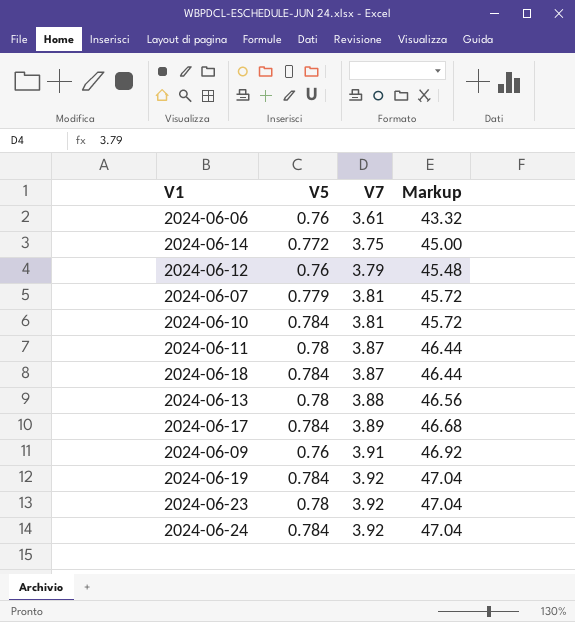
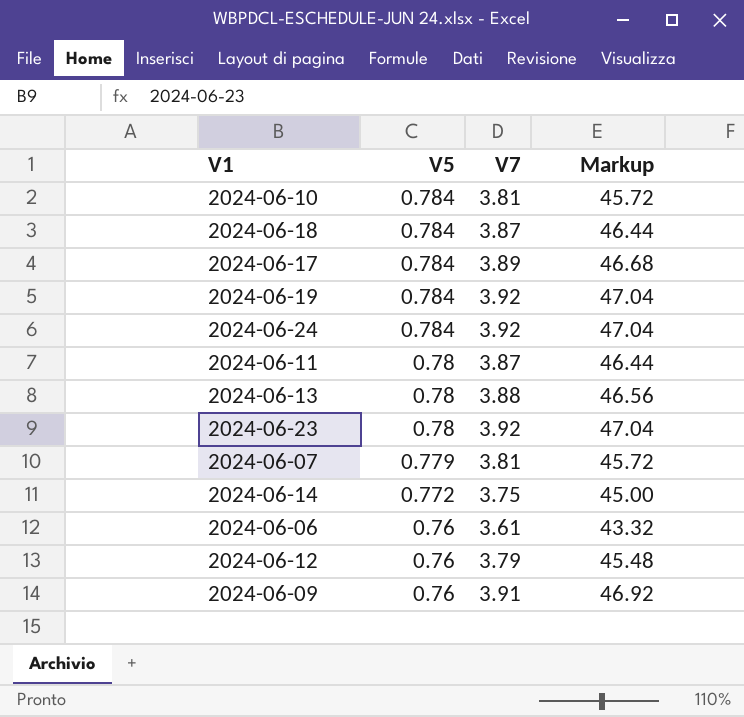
row order: V7 ascending -> V5 descending

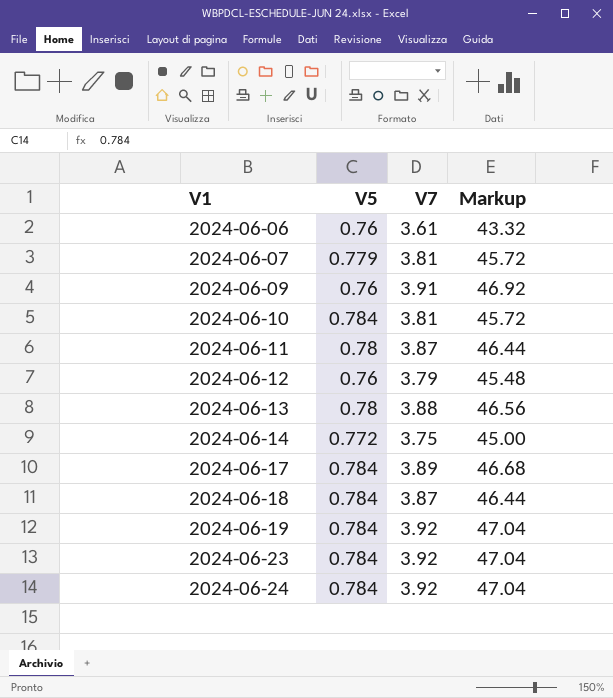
row order: V5 descending -> V1 ascending
2024-06-23 | V5: 0.78 -> 0.784

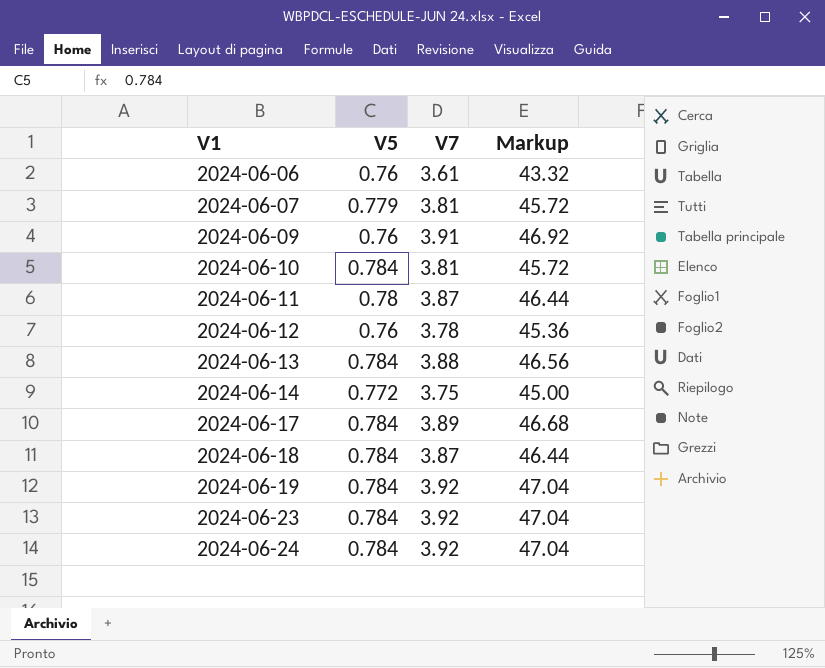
2024-06-12 | V7: 3.79 -> 3.78
2024-06-12 | Markup: 45.48 -> 45.36
2024-06-13 | V5: 0.78 -> 0.784

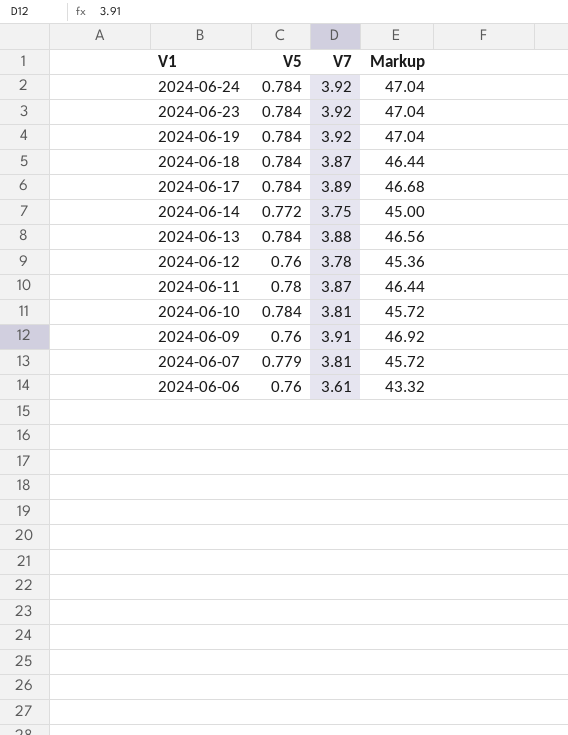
row order: V1 ascending -> V1 descending

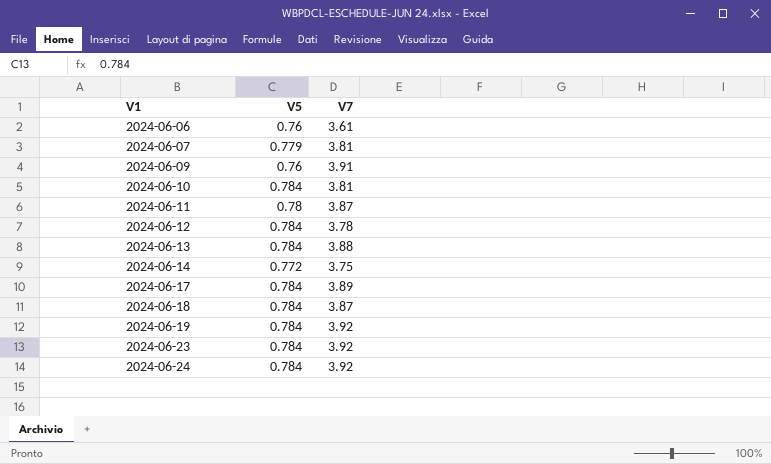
row order: V1 descending -> V1 ascending
column Markup | formula: [V7] * 12 -> none
2024-06-12 | V5: 0.76 -> 0.784

